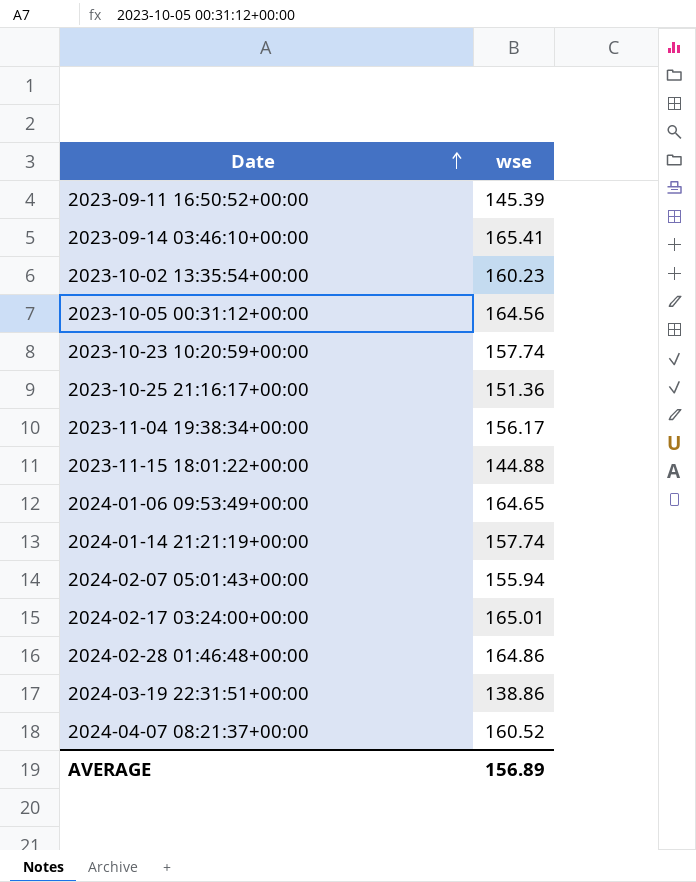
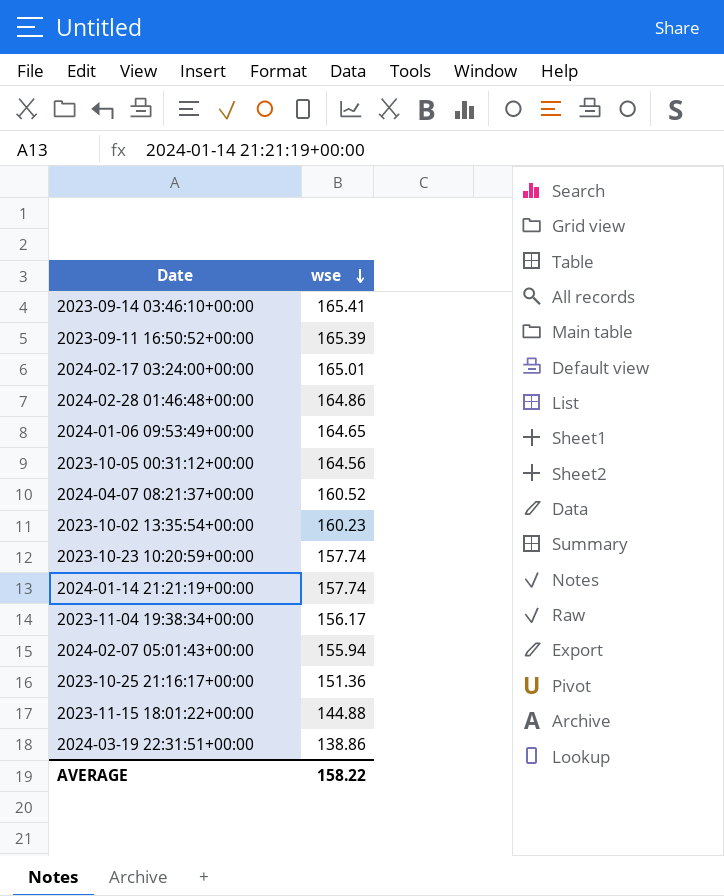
row order: Date ascending -> wse descending
2023-09-11 16:50:52+00:00 | wse: 145.39 -> 165.39
AVERAGE | wse: 156.89 -> 158.22

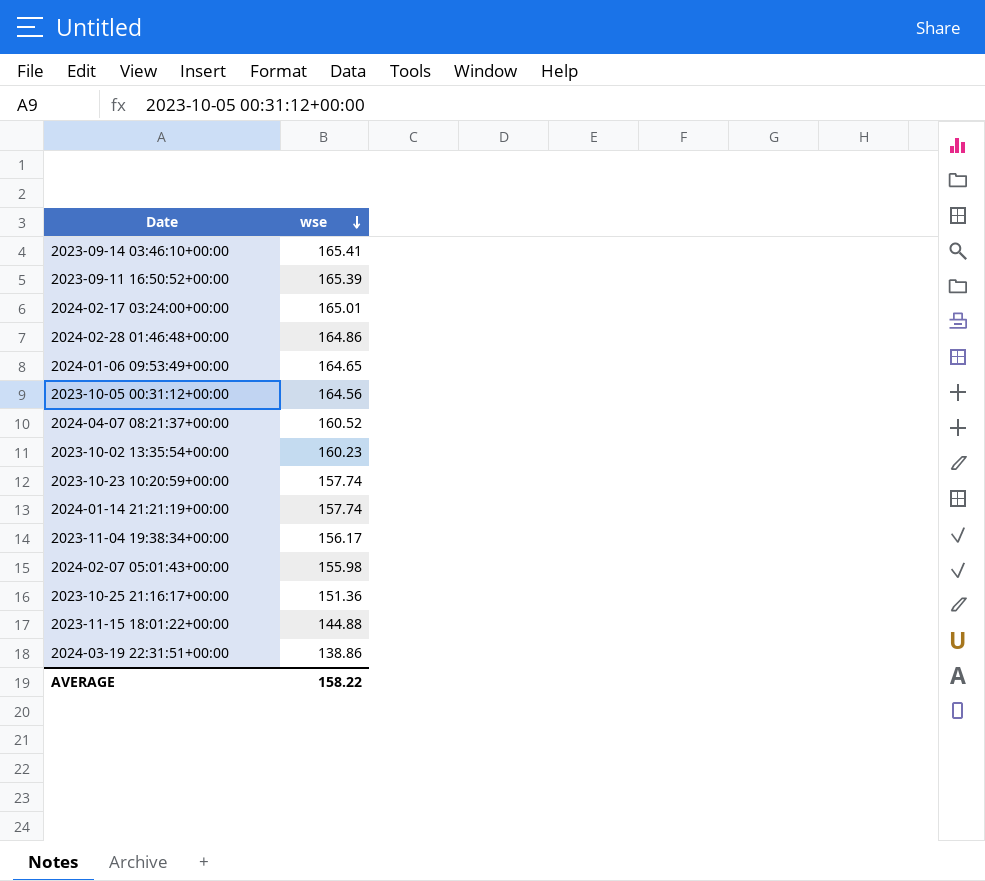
2024-02-07 05:01:43+00:00 | wse: 155.94 -> 155.98

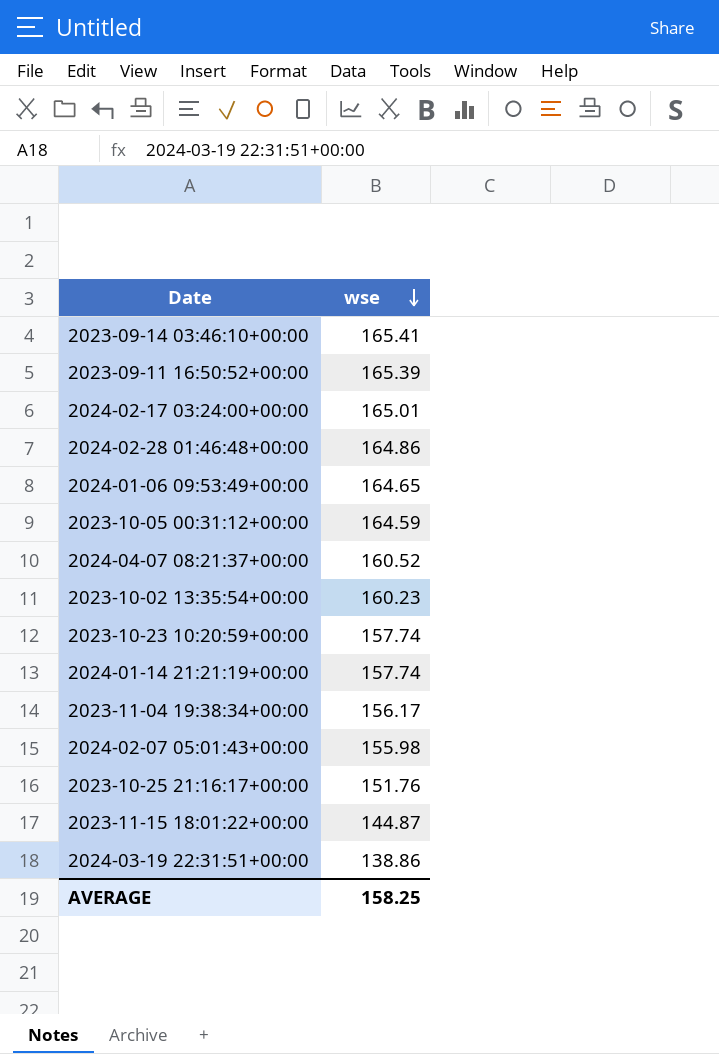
2023-10-05 00:31:12+00:00 | wse: 164.56 -> 164.59
2023-10-25 21:16:17+00:00 | wse: 151.36 -> 151.76
2023-11-15 18:01:22+00:00 | wse: 144.88 -> 144.87
AVERAGE | wse: 158.22 -> 158.25

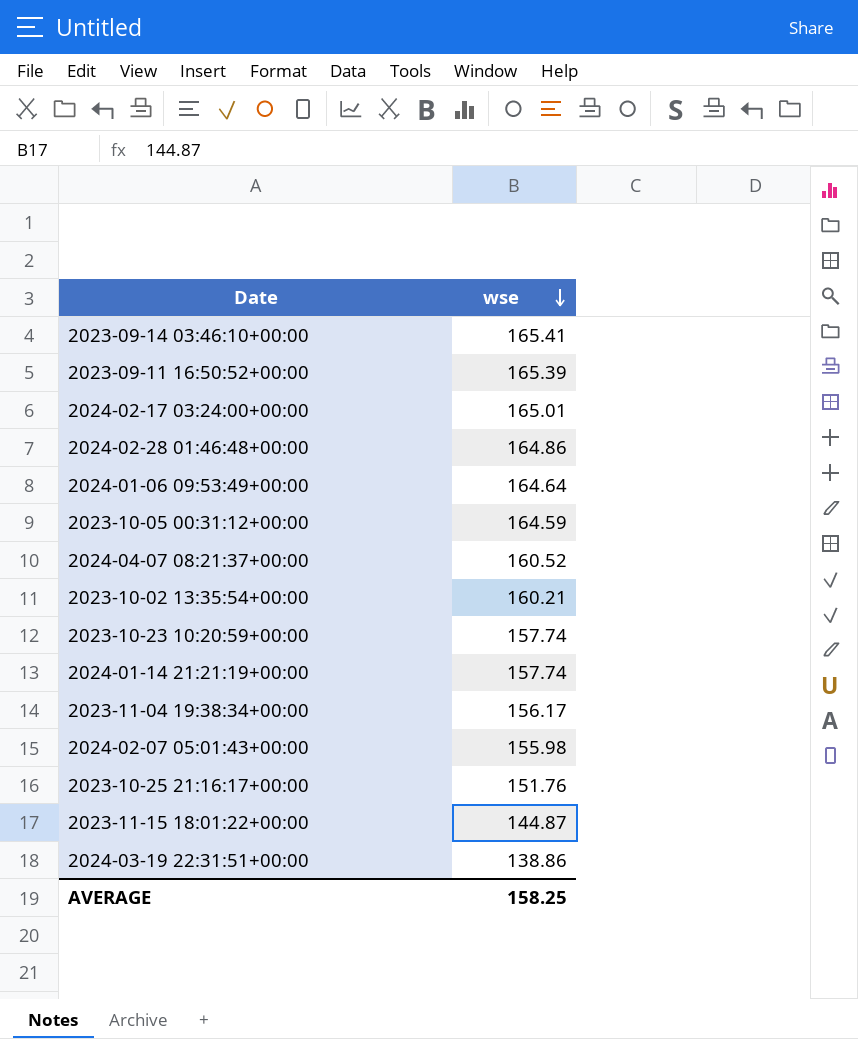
2024-01-06 09:53:49+00:00 | wse: 164.65 -> 164.64
2023-10-02 13:35:54+00:00 | wse: 160.23 -> 160.21

